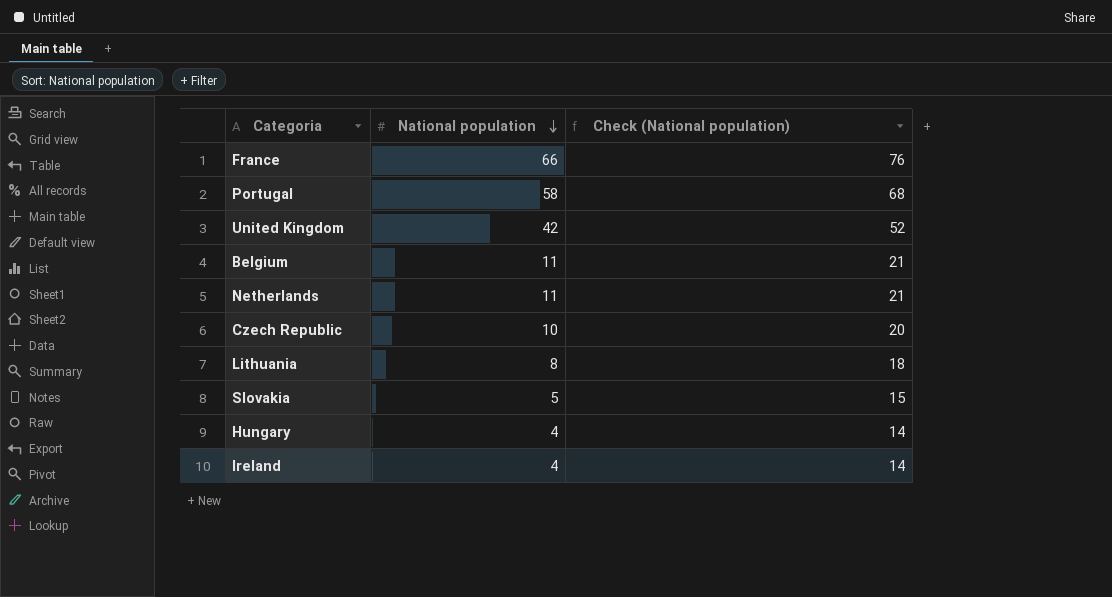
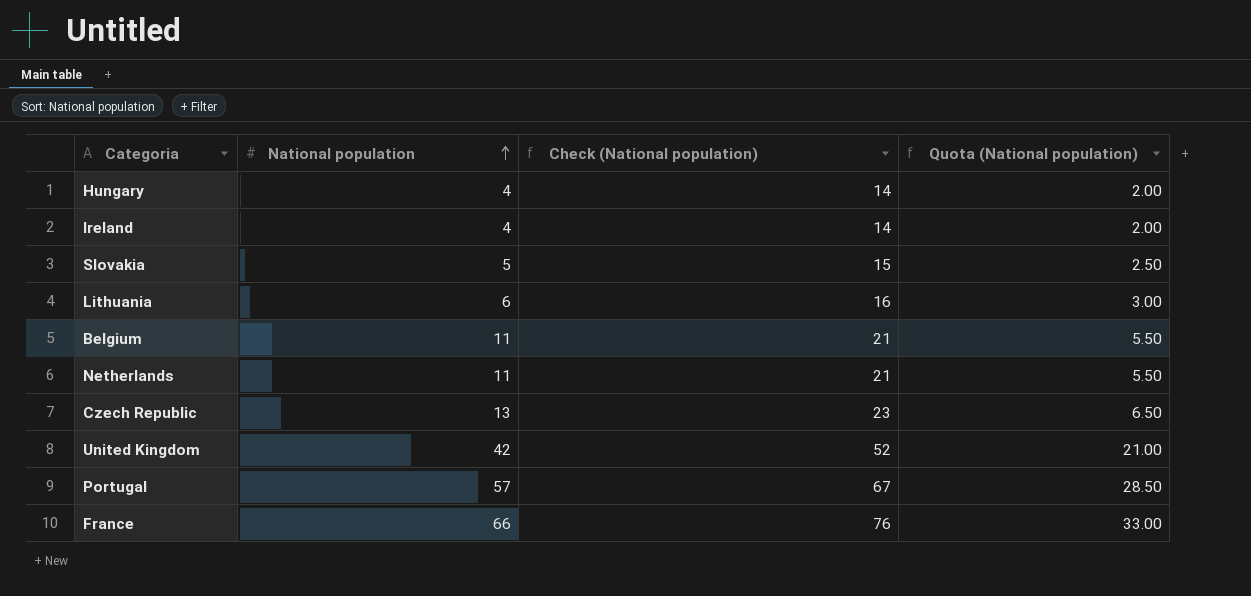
row order: National population descending -> National population ascending
column Quota (National population) | formula: none -> [National population] * 0.5
Lithuania | National population: 8 -> 6
Lithuania | Check (National population): 18 -> 16
Czech Republic | National population: 10 -> 13
Czech Republic | Check (National population): 20 -> 23
Portugal | National population: 58 -> 57
Portugal | Check (National population): 68 -> 67

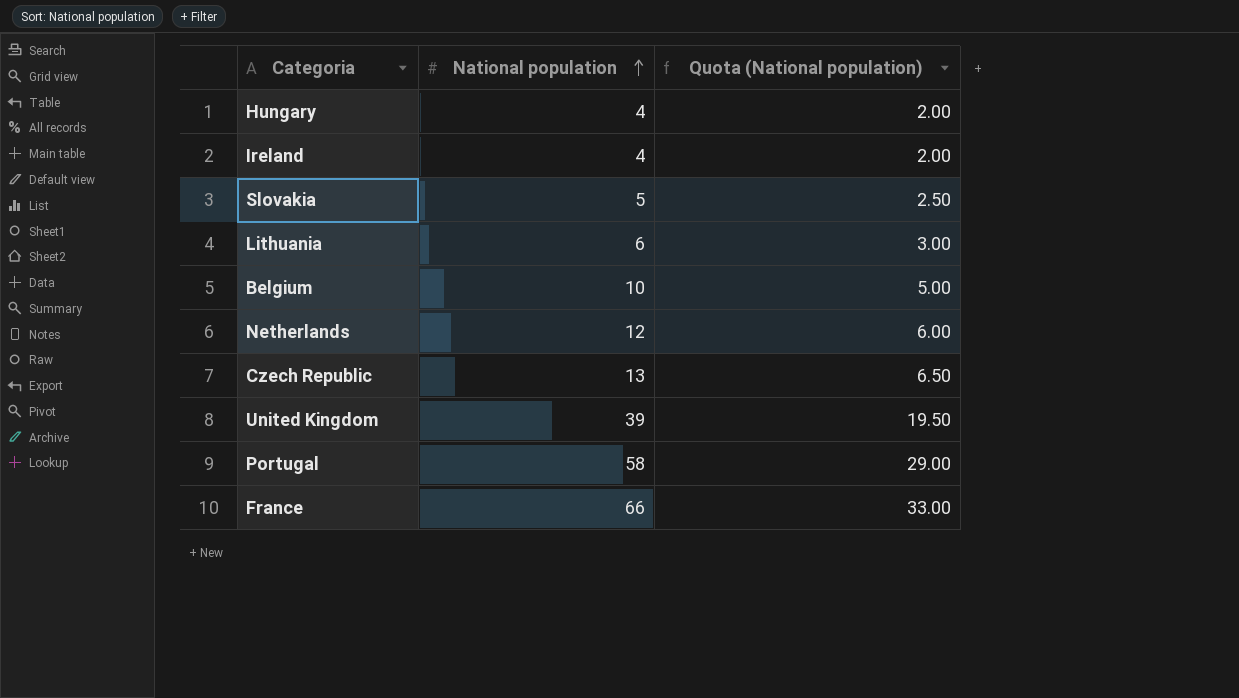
column Check (National population) | formula: [National population] + 10 -> none
Belgium | National population: 11 -> 10
Belgium | Quota (National population): 5.50 -> 5.00
Netherlands | National population: 11 -> 12
Netherlands | Quota (National population): 5.50 -> 6.00
United Kingdom | National population: 42 -> 39
United Kingdom | Quota (National population): 21.00 -> 19.50
Portugal | National population: 57 -> 58
Portugal | Quota (National population): 28.50 -> 29.00

